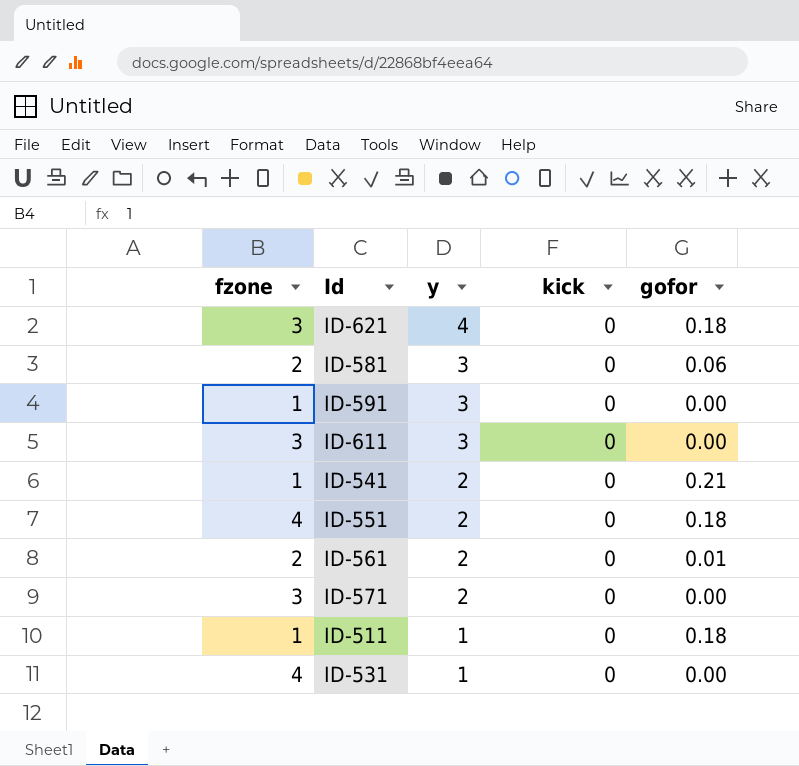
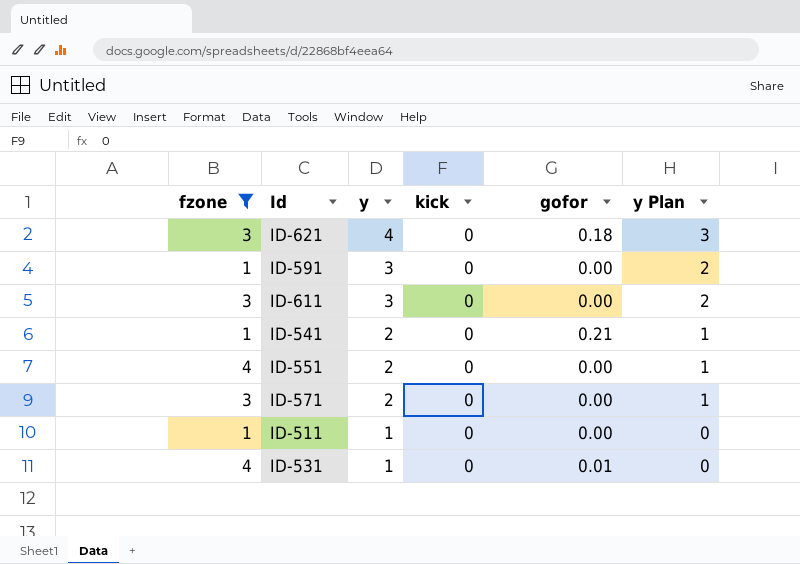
filter: none -> fzone != 2
column y Plan | formula: none -> [y] - 1
ID-551 | gofor: 0.18 -> 0.00
ID-511 | gofor: 0.18 -> 0.00
ID-531 | gofor: 0.00 -> 0.01

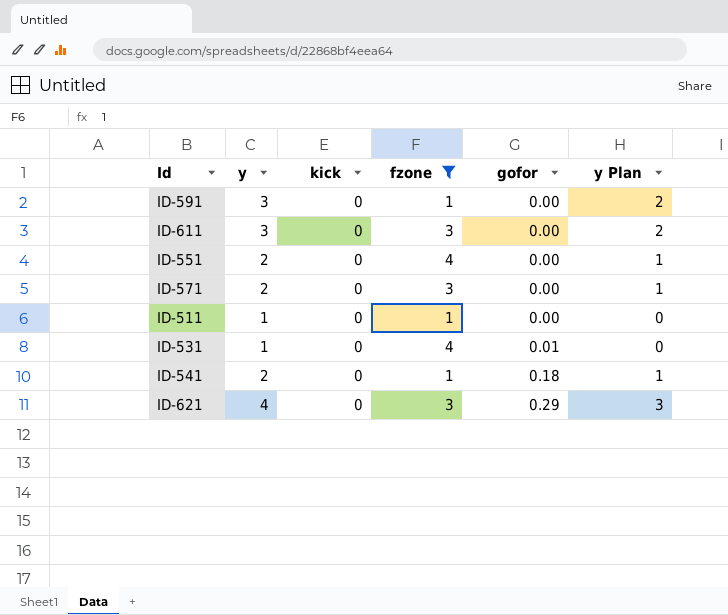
row order: y descending -> gofor ascending
column fzone | position: 1 -> 4
ID-541 | gofor: 0.21 -> 0.18
ID-621 | gofor: 0.18 -> 0.29

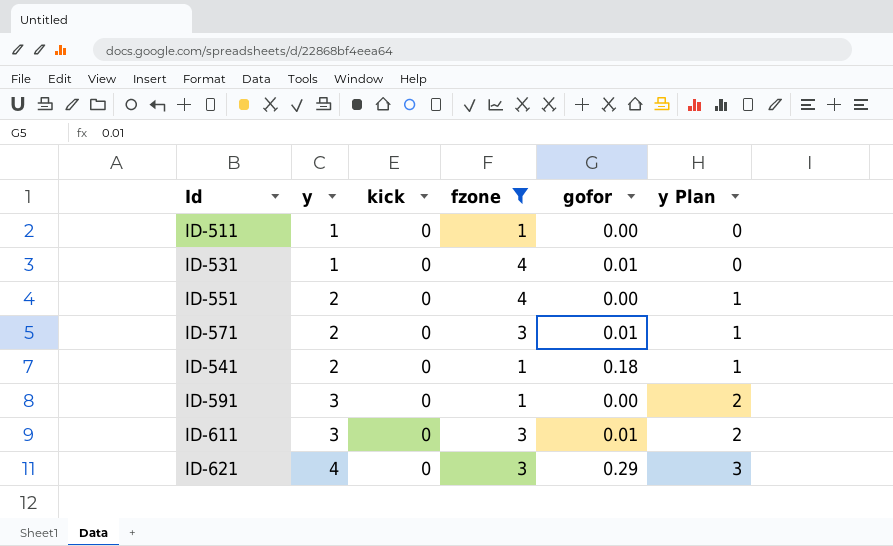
row order: gofor ascending -> y ascending
ID-571 | gofor: 0.00 -> 0.01
ID-611 | gofor: 0.00 -> 0.01

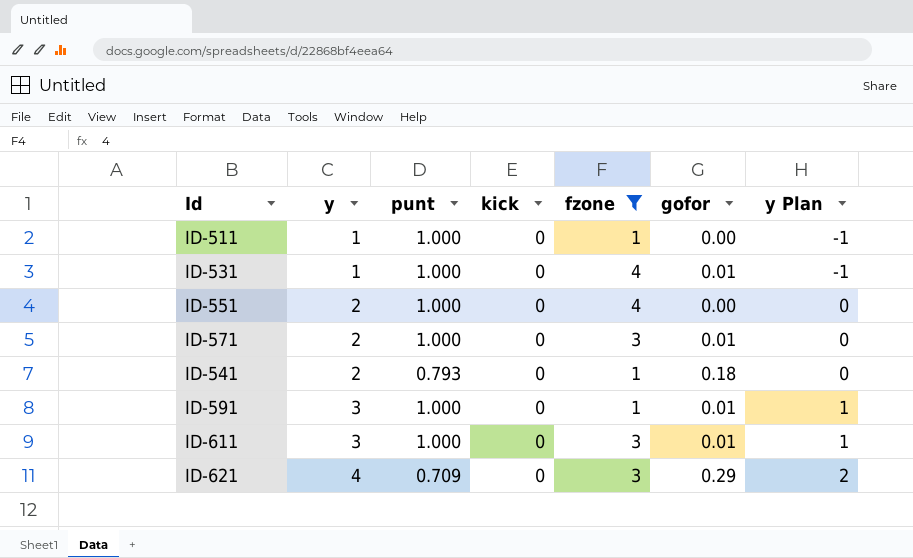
column punt | position: none -> 3
column y Plan | formula: [y] - 1 -> [y] - 2
ID-591 | gofor: 0.00 -> 0.01

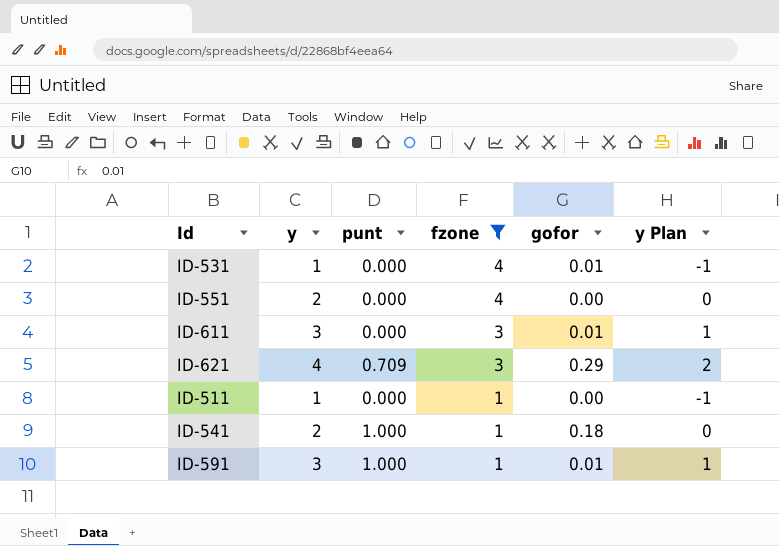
row order: y ascending -> fzone descending
column kick | position: 4 -> none
row ID-571: 2 | 1.000 | 0 | 3 | 0.01 | 0 -> none
ID-531 | punt: 1.000 -> 0.000
ID-551 | punt: 1.000 -> 0.000
ID-611 | punt: 1.000 -> 0.000
ID-511 | punt: 1.000 -> 0.000
ID-541 | punt: 0.793 -> 1.000

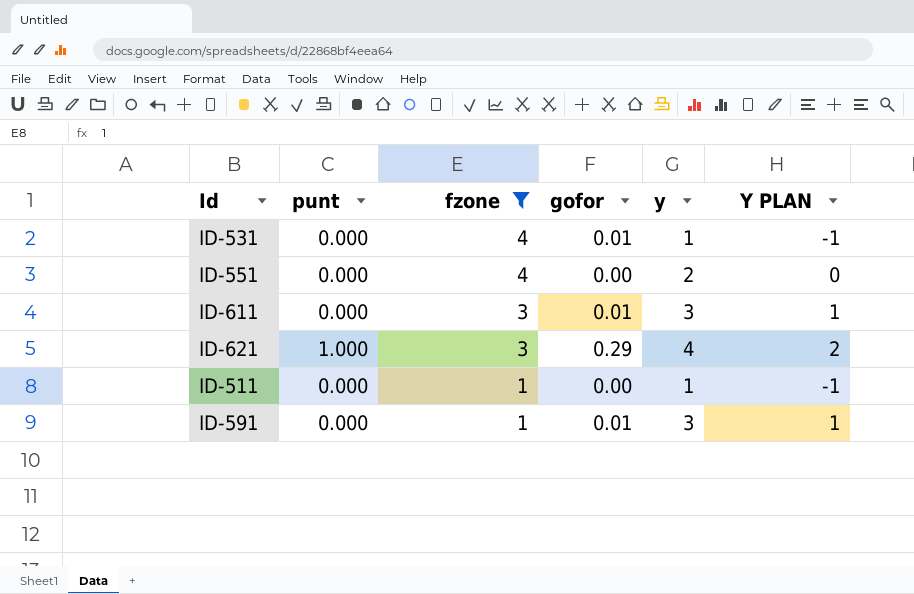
column y | position: 2 -> 5
column name: y Plan -> Y PLAN
row ID-541: 2 | 1.000 | 1 | 0.18 | 0 -> none
ID-621 | punt: 0.709 -> 1.000
ID-591 | punt: 1.000 -> 0.000

